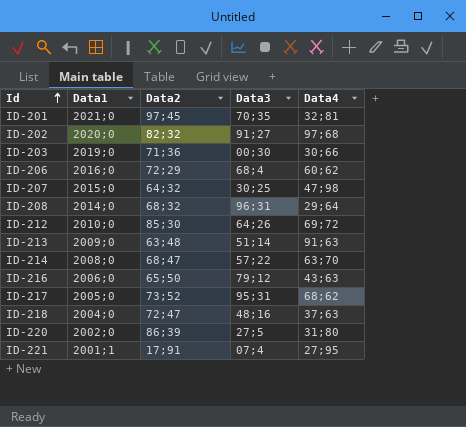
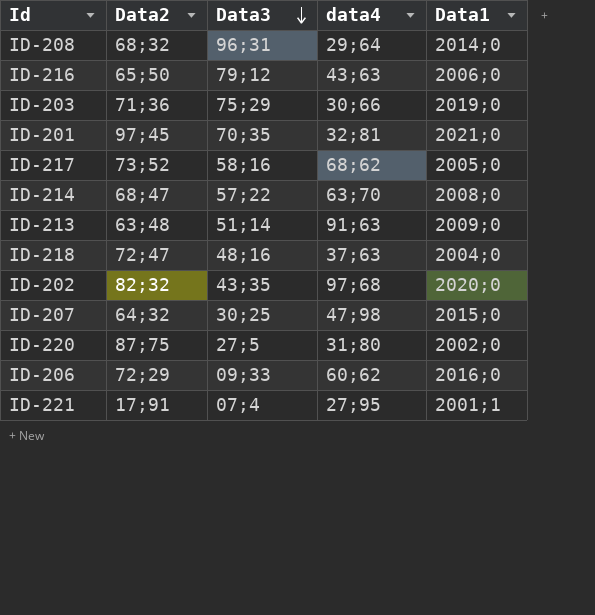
row order: Id ascending -> Data3 descending
column name: Data4 -> data4
column Data1 | position: 2 -> 5
row ID-212: 2010;0 | 85;30 | 64;26 | 69;72 -> none
ID-203 | Data3: 00;30 -> 75;29
ID-217 | Data3: 95;31 -> 58;16
ID-202 | Data3: 91;27 -> 43;35
ID-220 | Data2: 86;39 -> 87;75
ID-206 | Data3: 68;4 -> 09;33

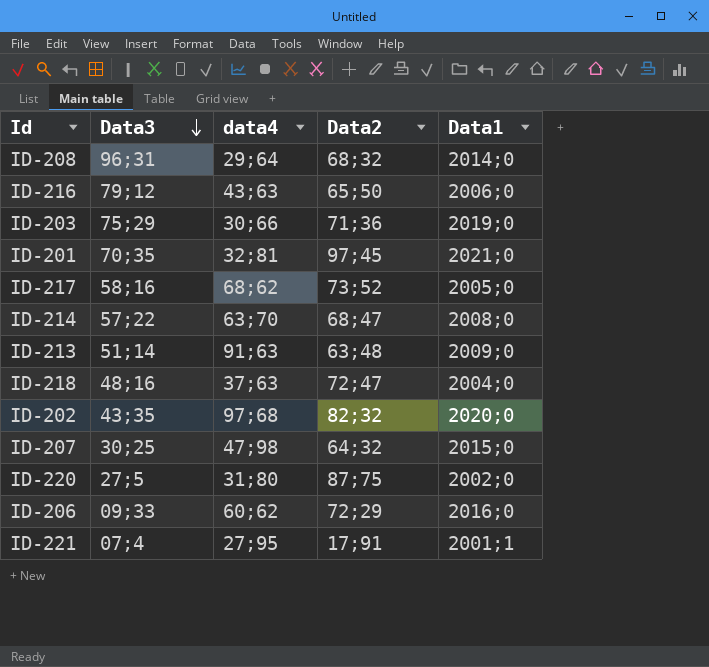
column Data2 | position: 2 -> 4

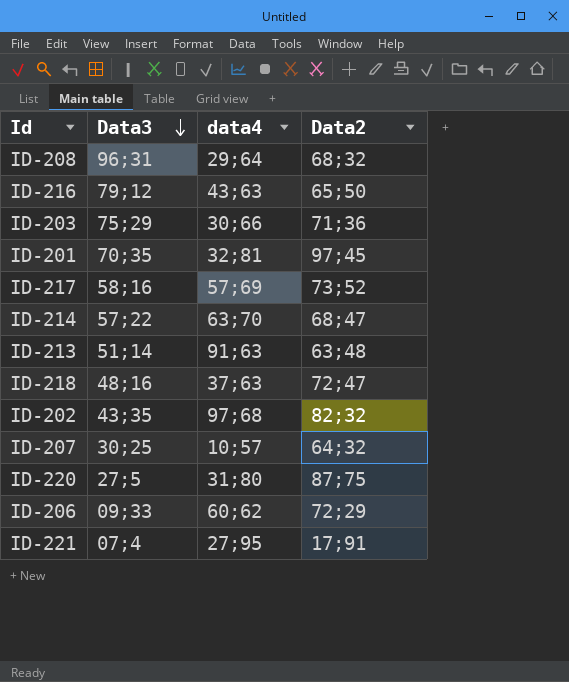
column Data1 | position: 5 -> none
ID-217 | data4: 68;62 -> 57;69
ID-207 | data4: 47;98 -> 10;57

